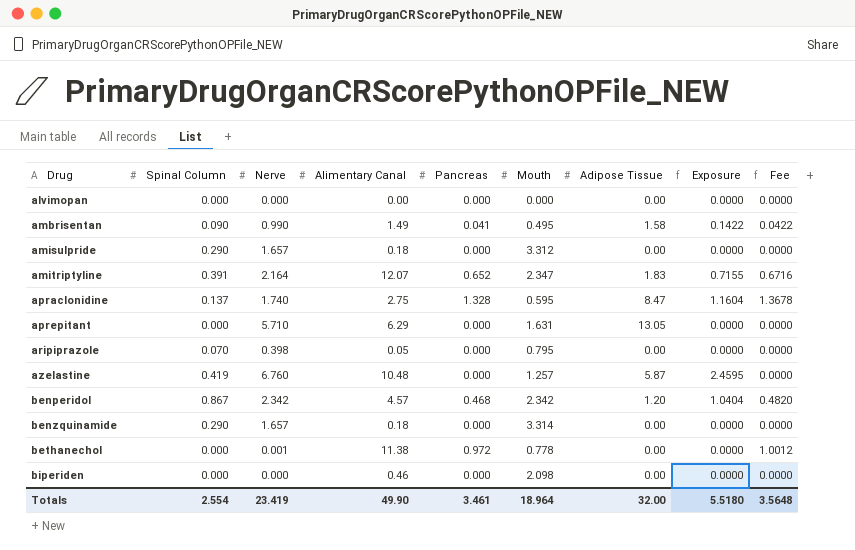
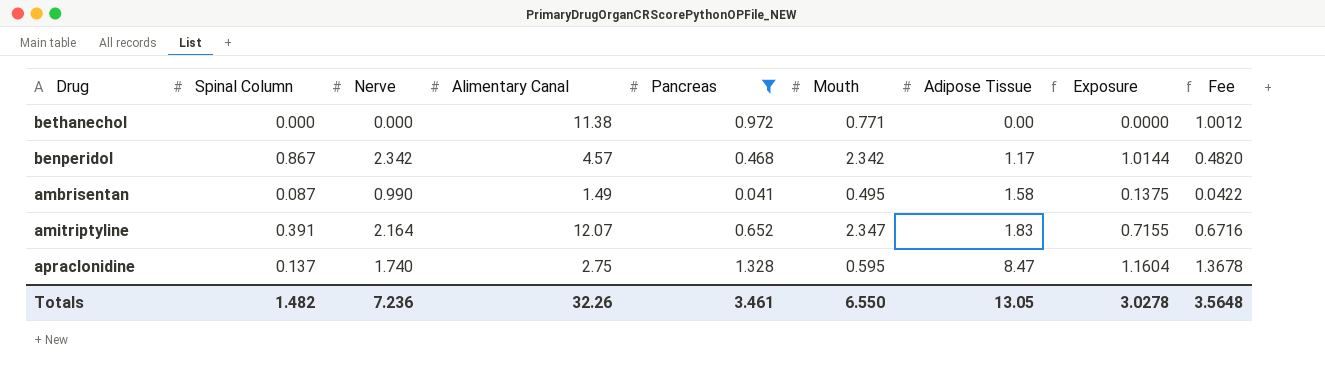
filter: none -> Pancreas != 0.000
row order: Drug ascending -> Adipose Tissue ascending
bethanechol | Nerve: 0.001 -> 0.000
bethanechol | Mouth: 0.778 -> 0.771
benperidol | Adipose Tissue: 1.20 -> 1.17
benperidol | Exposure: 1.0404 -> 1.0144
ambrisentan | Spinal Column: 0.090 -> 0.087
ambrisentan | Exposure: 0.1422 -> 0.1375
Totals | Spinal Column: 2.554 -> 1.482
Totals | Nerve: 23.419 -> 7.236
Totals | Alimentary Canal: 49.90 -> 32.26
Totals | Mouth: 18.964 -> 6.550
Totals | Adipose Tissue: 32.00 -> 13.05
Totals | Exposure: 5.5180 -> 3.0278

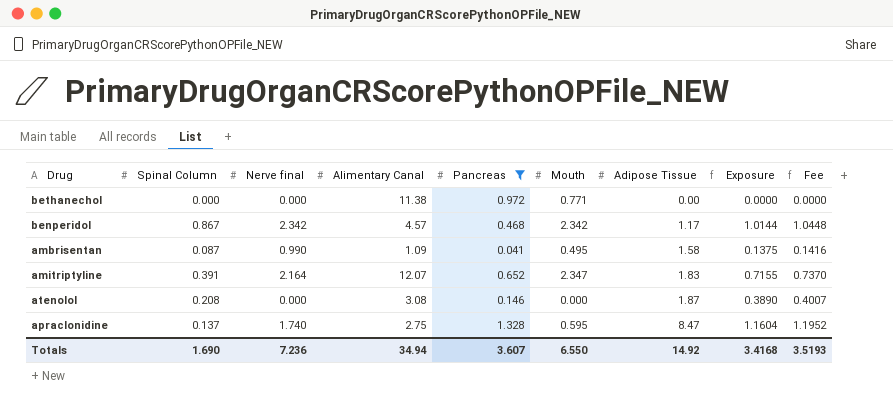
column name: Nerve -> Nerve final
column Fee | formula: [Pancreas] * 1.03 -> [Exposure] * 1.03
ambrisentan | Alimentary Canal: 1.49 -> 1.09
row atenolol: none -> 0.208 | 0.000 | 3.08 | 0.146 | 0.000 | 1.87 | 0.3890 | 0.4007
Totals | Spinal Column: 1.482 -> 1.690
Totals | Alimentary Canal: 32.26 -> 34.94
Totals | Pancreas: 3.461 -> 3.607
Totals | Adipose Tissue: 13.05 -> 14.92
Totals | Exposure: 3.0278 -> 3.4168
Totals | Fee: 3.5648 -> 3.5193

